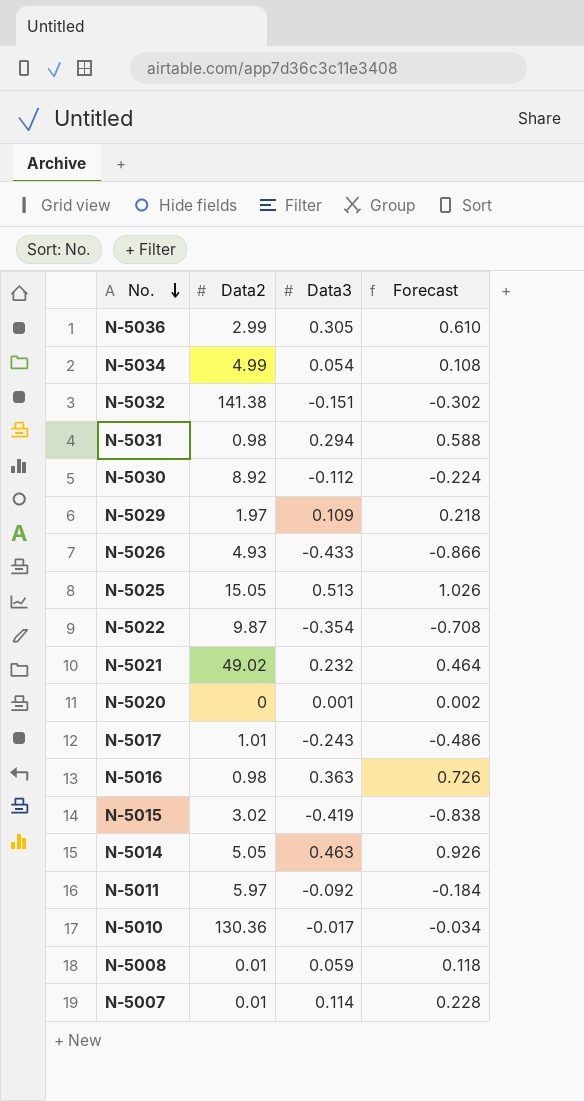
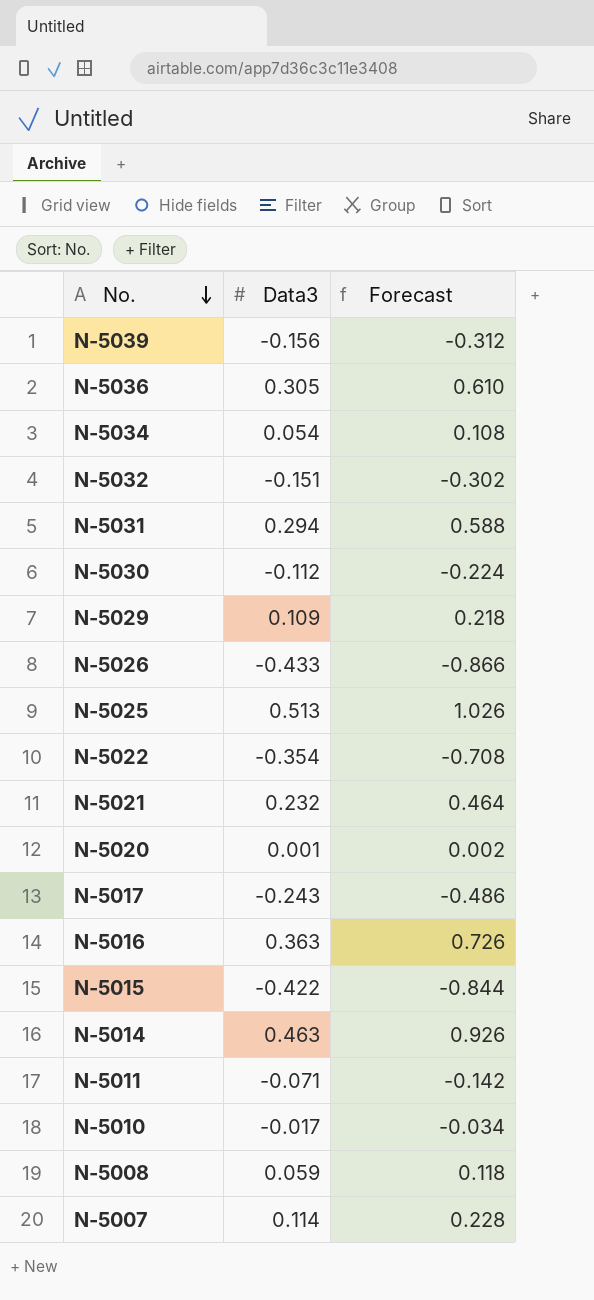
column Data2 | position: 2 -> none
row N-5039: none -> -0.156 | -0.312
N-5015 | Data3: -0.419 -> -0.422
N-5015 | Forecast: -0.838 -> -0.844
N-5011 | Data3: -0.092 -> -0.071
N-5011 | Forecast: -0.184 -> -0.142

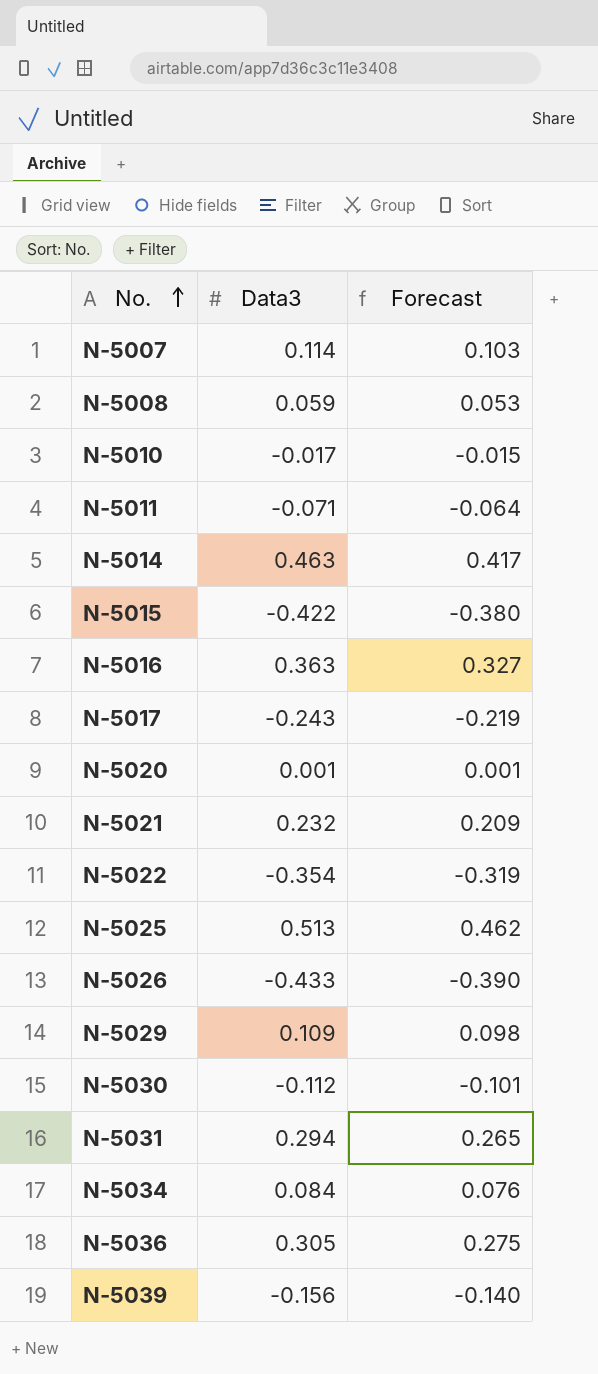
row order: No. descending -> No. ascending
column Forecast | formula: [Data3] * 2 -> [Data3] * 0.9
row N-5032: -0.151 | -0.302 -> none
N-5034 | Data3: 0.054 -> 0.084

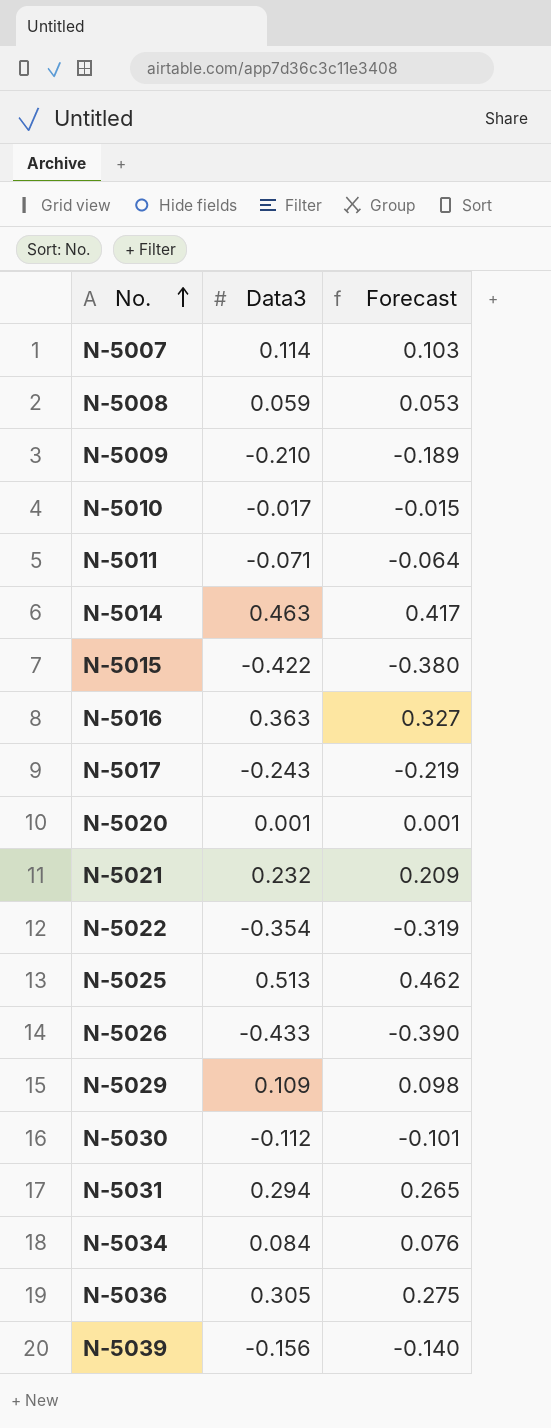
row N-5009: none -> -0.210 | -0.189

